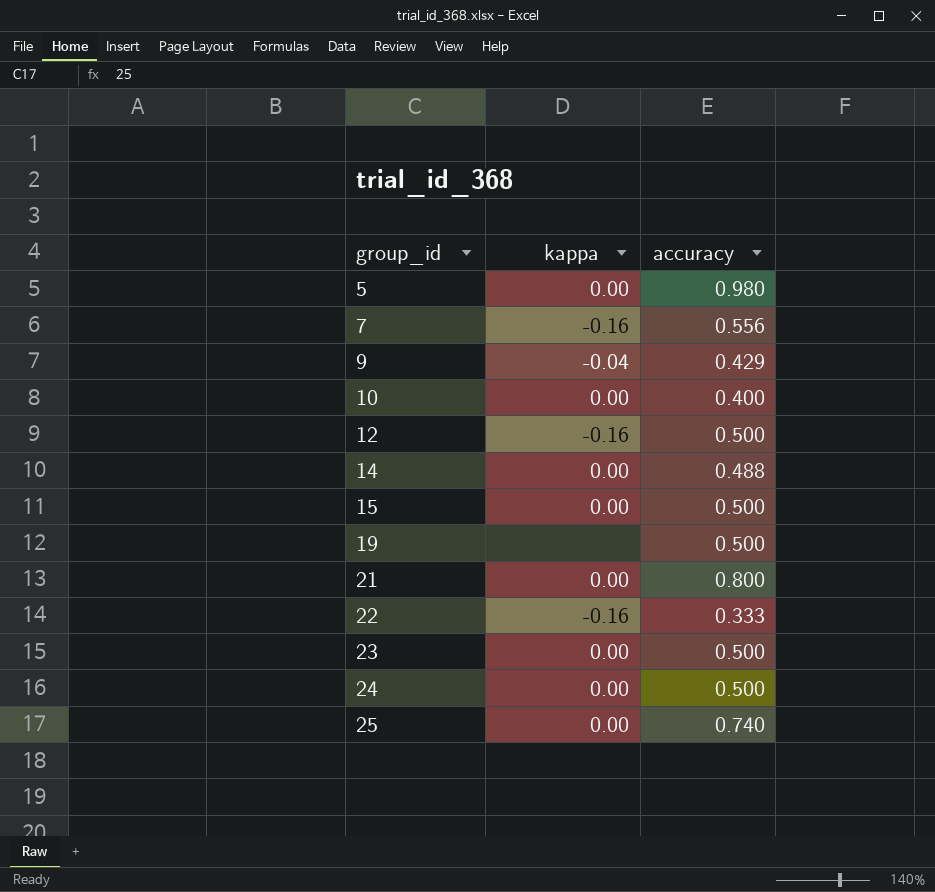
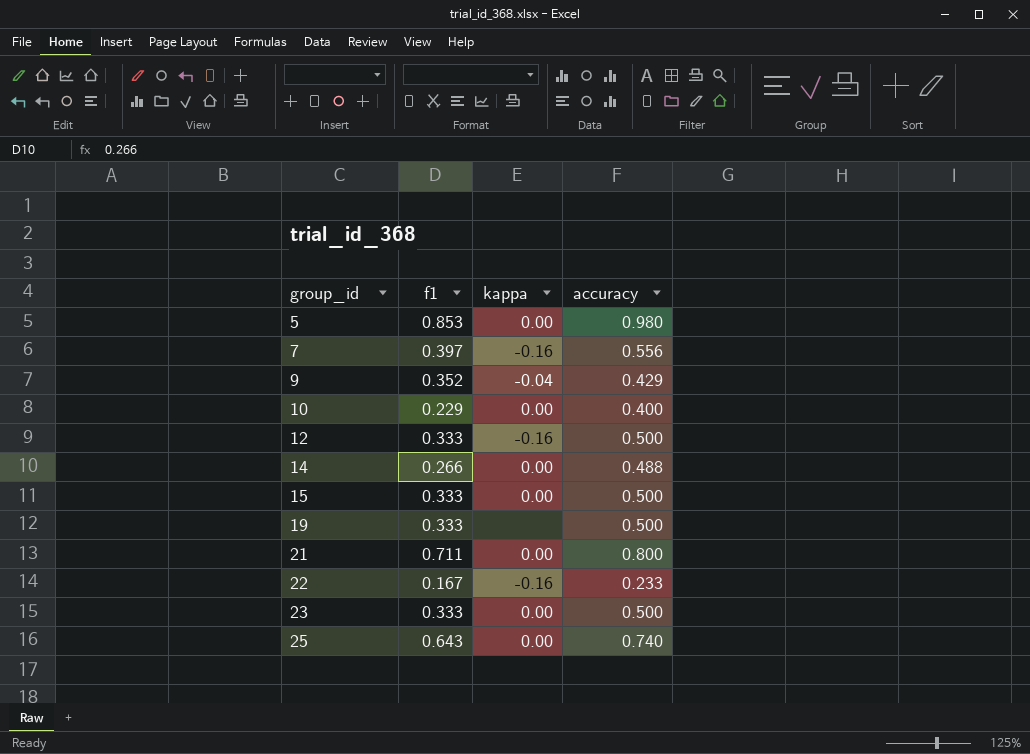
column f1 | position: none -> 2
row 24: 0.00 | 0.500 -> none
22 | accuracy: 0.333 -> 0.233

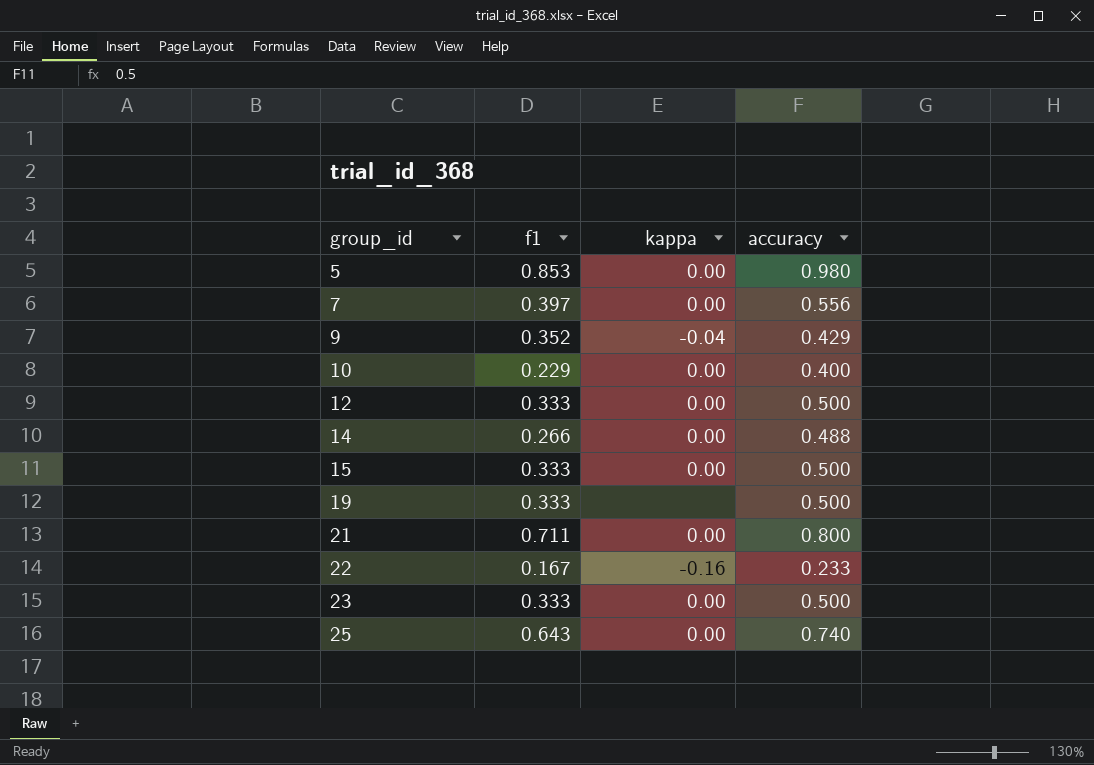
7 | kappa: -0.16 -> 0.00
12 | kappa: -0.16 -> 0.00

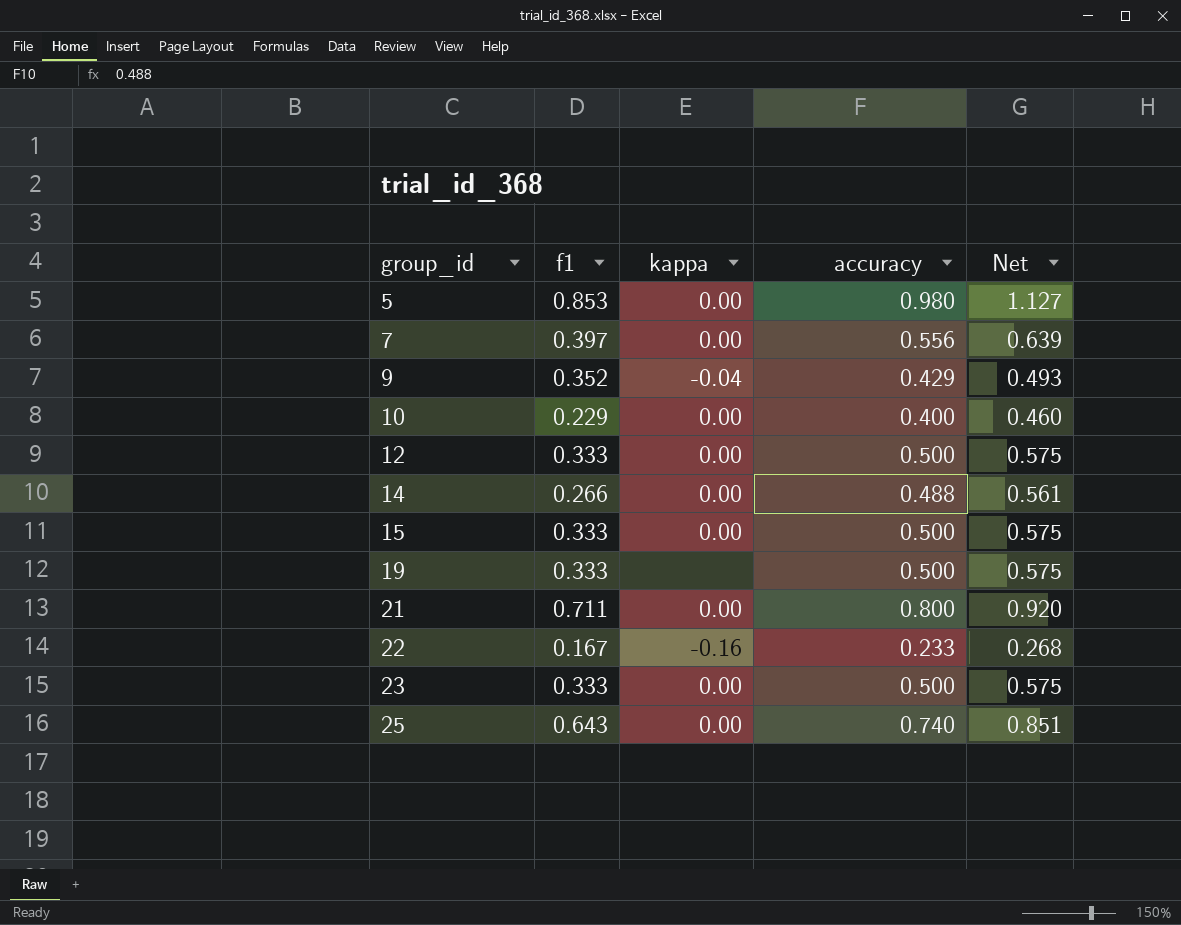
column Net | formula: none -> [accuracy] * 1.15

